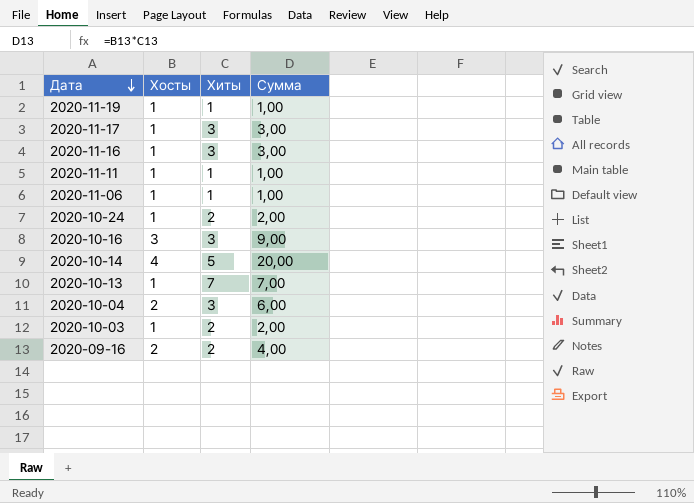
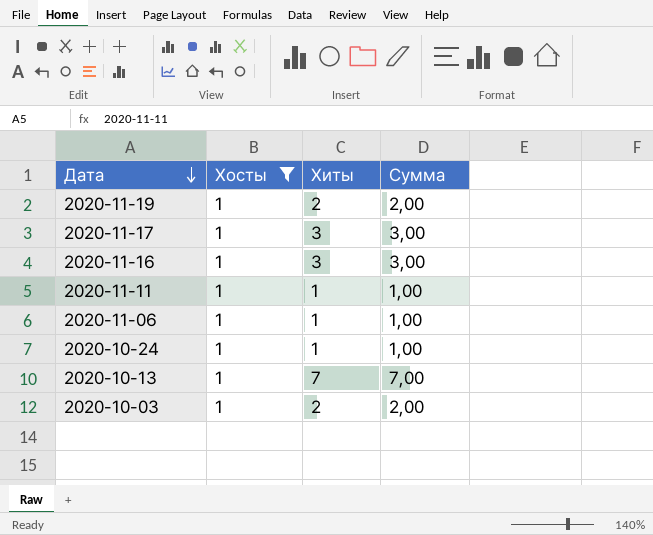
filter: none -> Хосты = 1
2020-11-19 | Хиты: 1 -> 2
2020-11-19 | Сумма: 1,00 -> 2,00
2020-10-24 | Хиты: 2 -> 1
2020-10-24 | Сумма: 2,00 -> 1,00

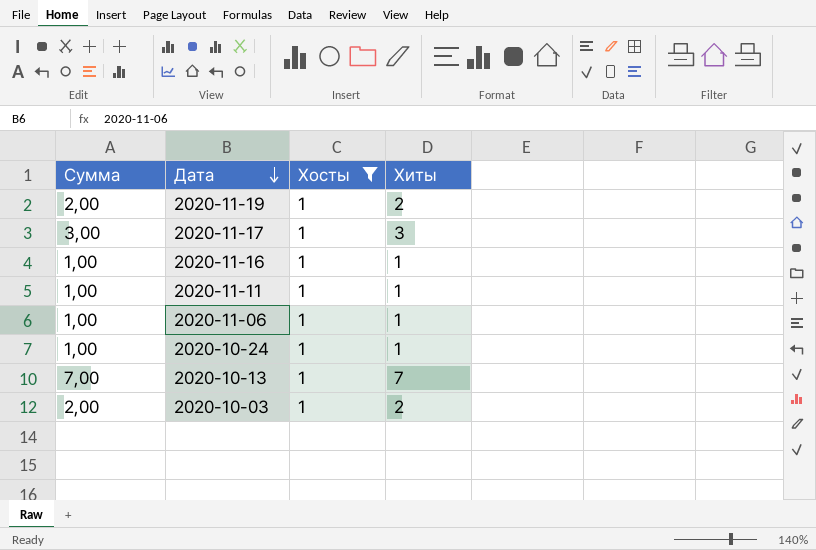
column Сумма | position: 4 -> 1
2020-11-16 | Сумма: 3,00 -> 1,00
2020-11-16 | Хиты: 3 -> 1

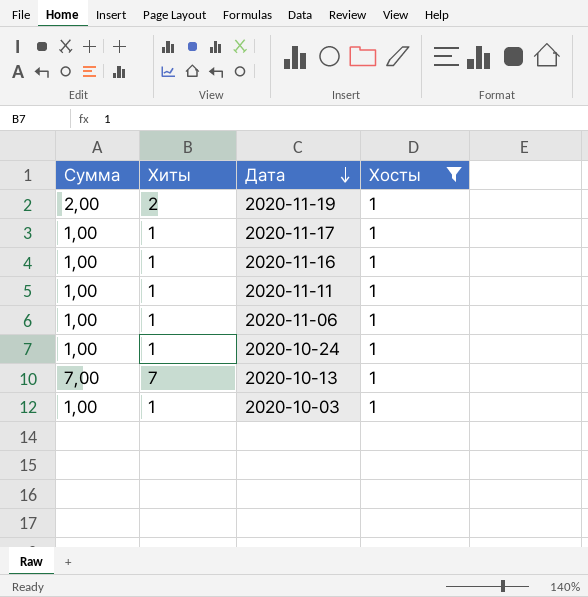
column Хиты | position: 4 -> 2
2020-11-17 | Сумма: 3,00 -> 1,00
2020-11-17 | Хиты: 3 -> 1
2020-10-03 | Сумма: 2,00 -> 1,00
2020-10-03 | Хиты: 2 -> 1

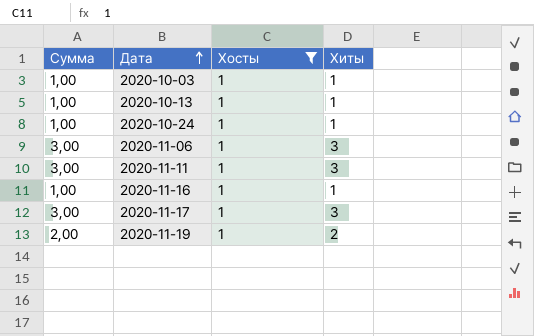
row order: Дата descending -> Дата ascending
column Хиты | position: 2 -> 4
2020-10-13 | Сумма: 7,00 -> 1,00
2020-10-13 | Хиты: 7 -> 1
2020-11-06 | Сумма: 1,00 -> 3,00
2020-11-06 | Хиты: 1 -> 3
2020-11-11 | Сумма: 1,00 -> 3,00
2020-11-11 | Хиты: 1 -> 3
2020-11-17 | Сумма: 1,00 -> 3,00
2020-11-17 | Хиты: 1 -> 3

